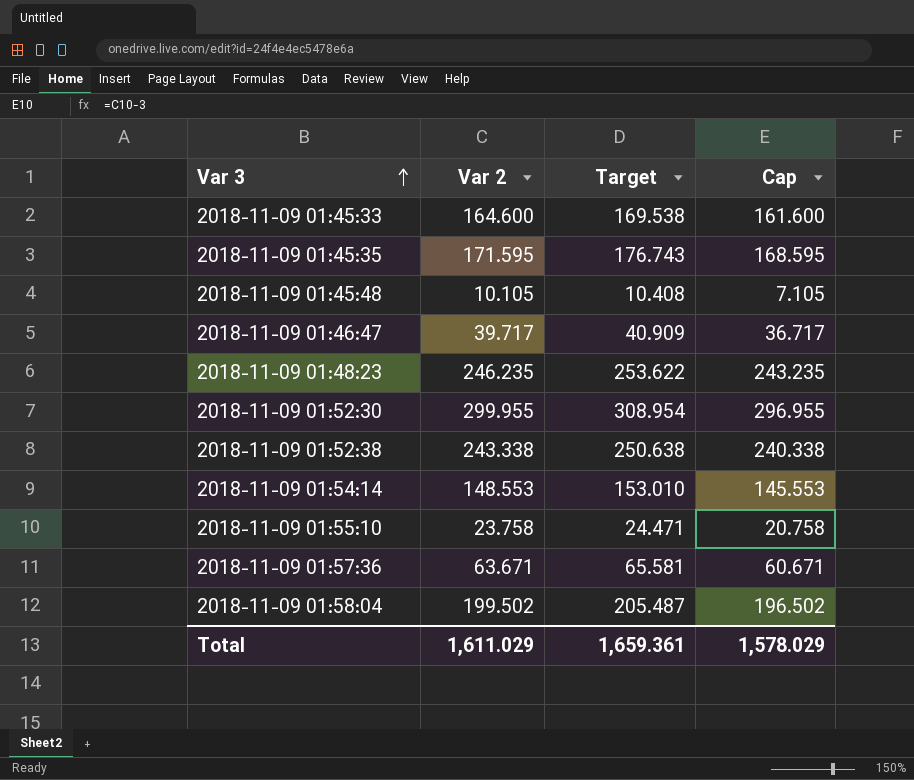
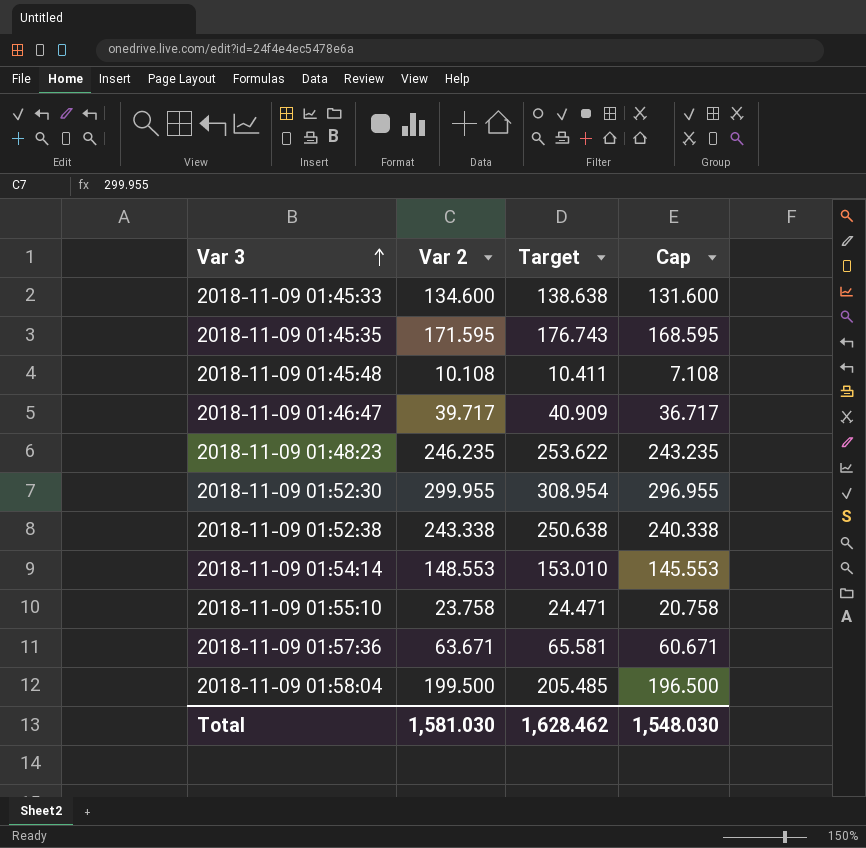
2018-11-09 01:45:33 | Var 2: 164.600 -> 134.600
2018-11-09 01:45:33 | Target: 169.538 -> 138.638
2018-11-09 01:45:33 | Cap: 161.600 -> 131.600
2018-11-09 01:45:48 | Var 2: 10.105 -> 10.108
2018-11-09 01:45:48 | Target: 10.408 -> 10.411
2018-11-09 01:45:48 | Cap: 7.105 -> 7.108
2018-11-09 01:58:04 | Var 2: 199.502 -> 199.500
2018-11-09 01:58:04 | Target: 205.487 -> 205.485
2018-11-09 01:58:04 | Cap: 196.502 -> 196.500
Total | Var 2: 1,611.029 -> 1,581.030
Total | Target: 1,659.361 -> 1,628.462
Total | Cap: 1,578.029 -> 1,548.030

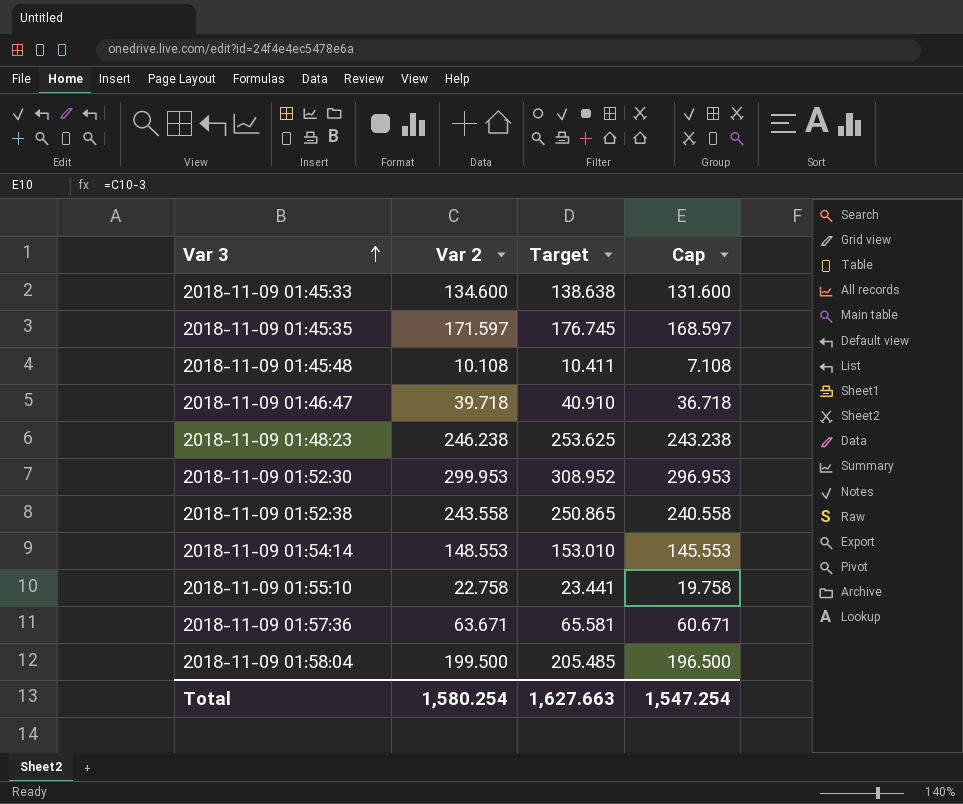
2018-11-09 01:45:35 | Var 2: 171.595 -> 171.597
2018-11-09 01:45:35 | Target: 176.743 -> 176.745
2018-11-09 01:45:35 | Cap: 168.595 -> 168.597
2018-11-09 01:46:47 | Var 2: 39.717 -> 39.718
2018-11-09 01:46:47 | Target: 40.909 -> 40.910
2018-11-09 01:46:47 | Cap: 36.717 -> 36.718
2018-11-09 01:48:23 | Var 2: 246.235 -> 246.238
2018-11-09 01:48:23 | Target: 253.622 -> 253.625
2018-11-09 01:48:23 | Cap: 243.235 -> 243.238
2018-11-09 01:52:30 | Var 2: 299.955 -> 299.953
2018-11-09 01:52:30 | Target: 308.954 -> 308.952
2018-11-09 01:52:30 | Cap: 296.955 -> 296.953
2018-11-09 01:52:38 | Var 2: 243.338 -> 243.558
2018-11-09 01:52:38 | Target: 250.638 -> 250.865
2018-11-09 01:52:38 | Cap: 240.338 -> 240.558
2018-11-09 01:55:10 | Var 2: 23.758 -> 22.758
2018-11-09 01:55:10 | Target: 24.471 -> 23.441
2018-11-09 01:55:10 | Cap: 20.758 -> 19.758
Total | Var 2: 1,581.030 -> 1,580.254
Total | Target: 1,628.462 -> 1,627.663
Total | Cap: 1,548.030 -> 1,547.254

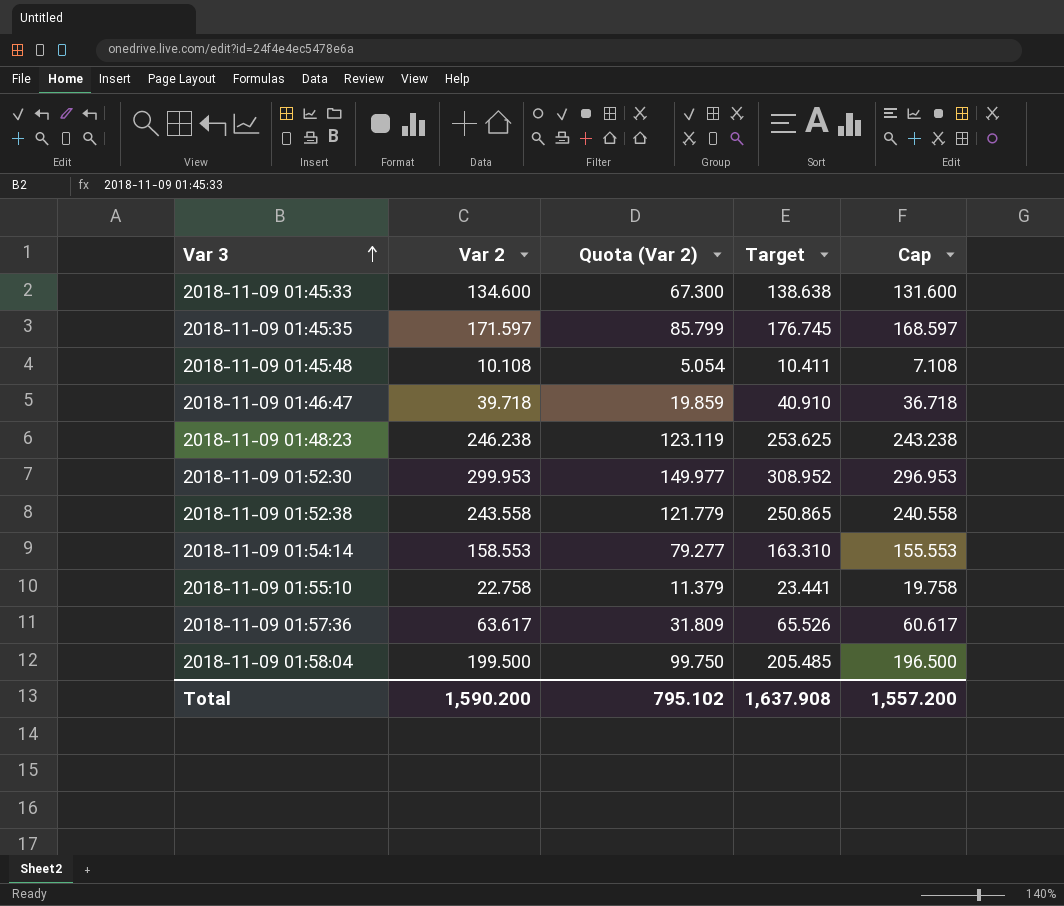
column Quota (Var 2) | formula: none -> [Var 2] * 0.5
2018-11-09 01:54:14 | Var 2: 148.553 -> 158.553
2018-11-09 01:54:14 | Target: 153.010 -> 163.310
2018-11-09 01:54:14 | Cap: 145.553 -> 155.553
2018-11-09 01:57:36 | Var 2: 63.671 -> 63.617
2018-11-09 01:57:36 | Target: 65.581 -> 65.526
2018-11-09 01:57:36 | Cap: 60.671 -> 60.617
Total | Var 2: 1,580.254 -> 1,590.200
Total | Target: 1,627.663 -> 1,637.908
Total | Cap: 1,547.254 -> 1,557.200

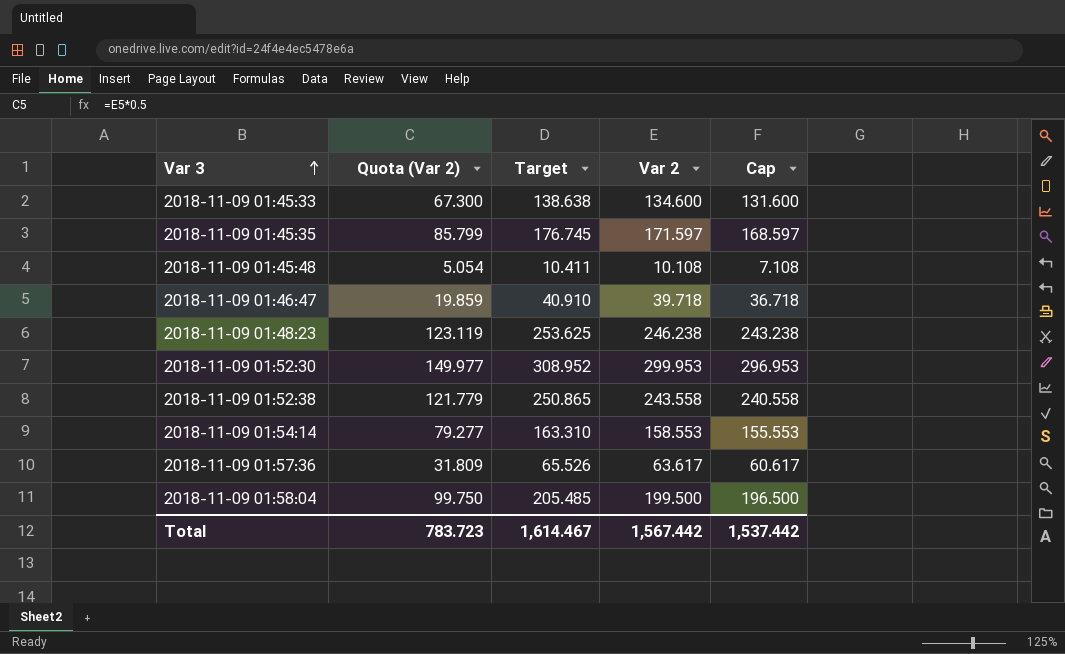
column Var 2 | position: 2 -> 4
row 2018-11-09 01:55:10: 22.758 | 11.379 | 23.441 | 19.758 -> none
Total | Quota (Var 2): 795.102 -> 783.723
Total | Target: 1,637.908 -> 1,614.467
Total | Var 2: 1,590.200 -> 1,567.442
Total | Cap: 1,557.200 -> 1,537.442

